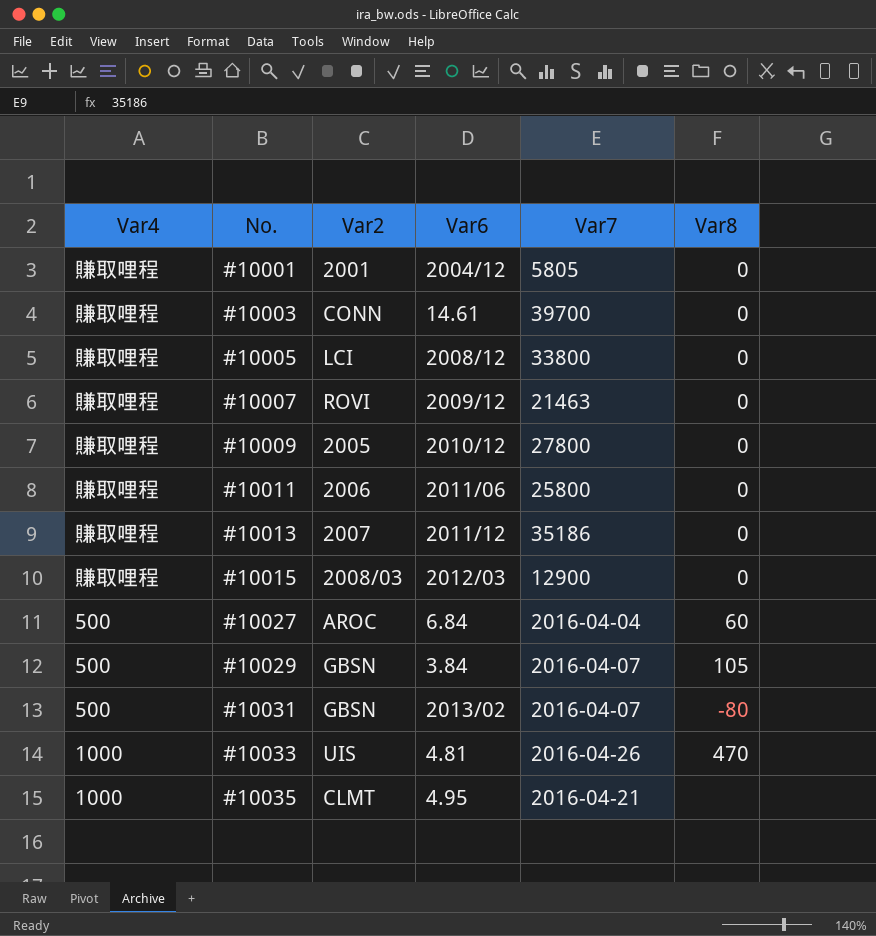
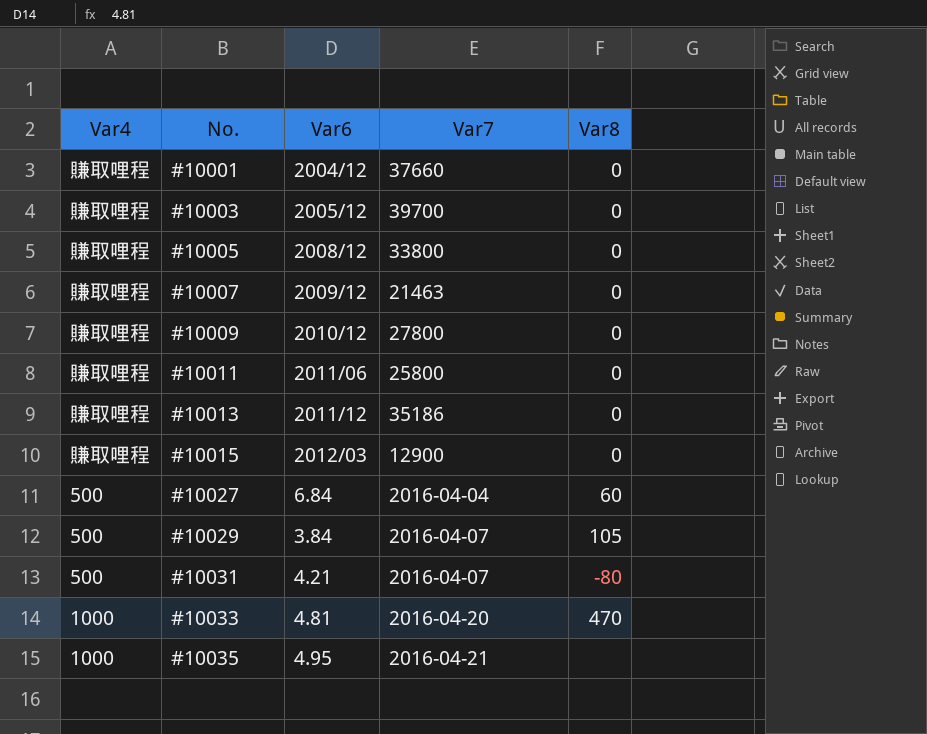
column Var2 | position: 3 -> none
#10001 | Var7: 5805 -> 37660
#10003 | Var6: 14.61 -> 2005/12
#10031 | Var6: 2013/02 -> 4.21
#10033 | Var7: 2016-04-26 -> 2016-04-20

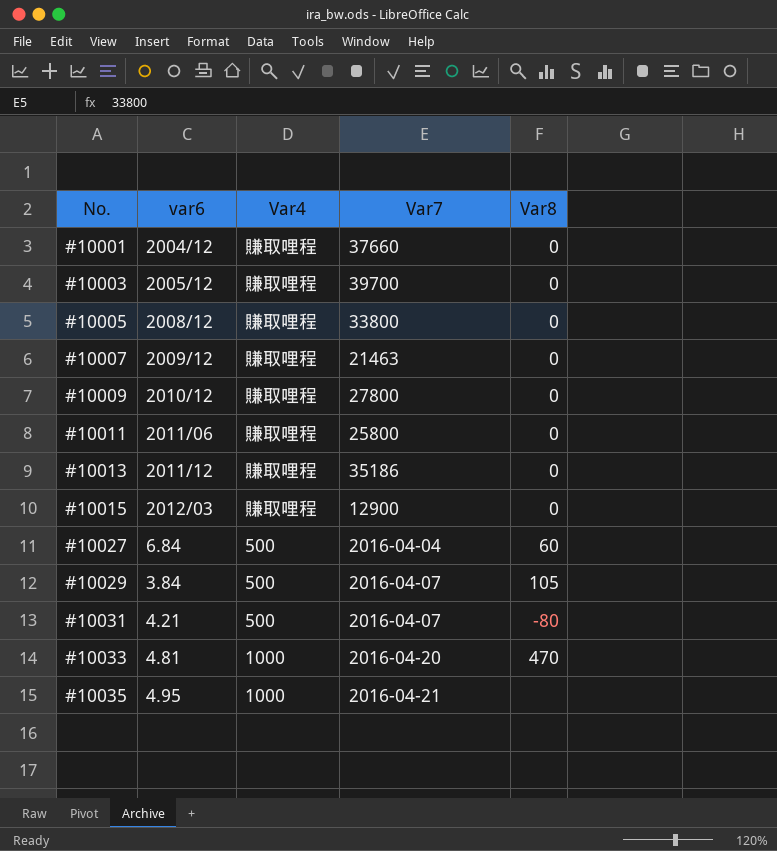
column name: Var6 -> var6
column Var4 | position: 1 -> 3

